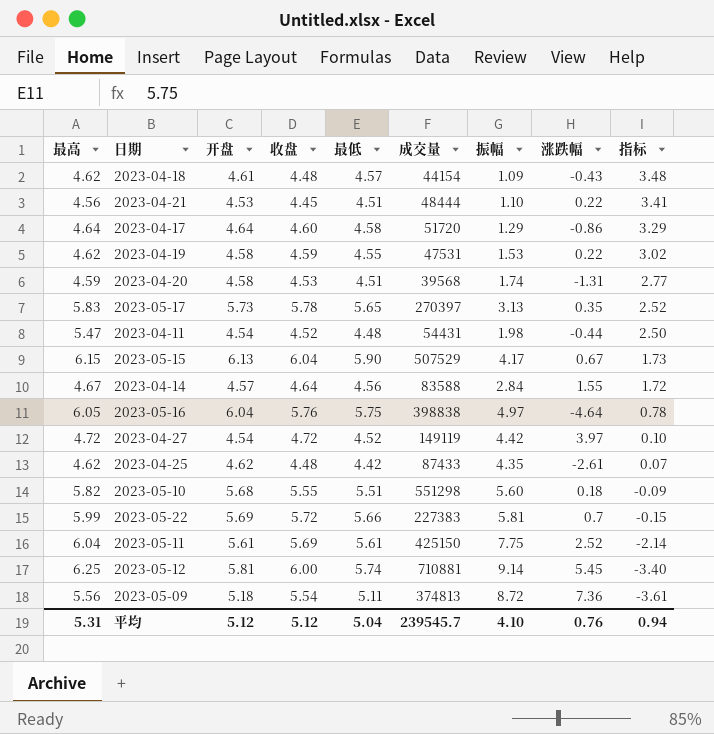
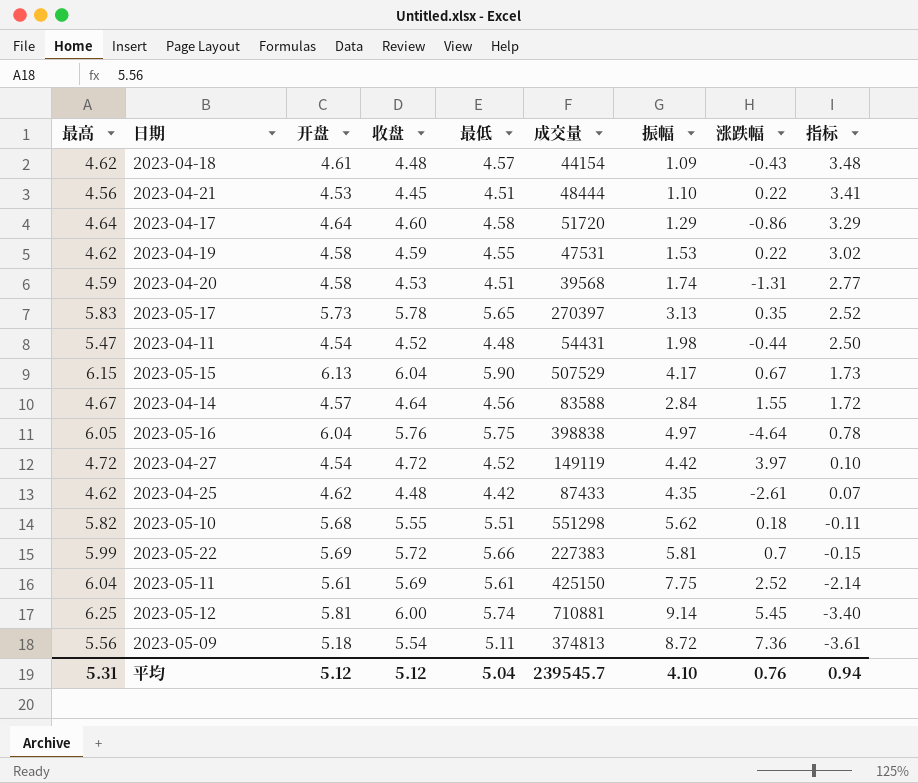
2023-05-10 | 振幅: 5.60 -> 5.62
2023-05-10 | 指标: -0.09 -> -0.11

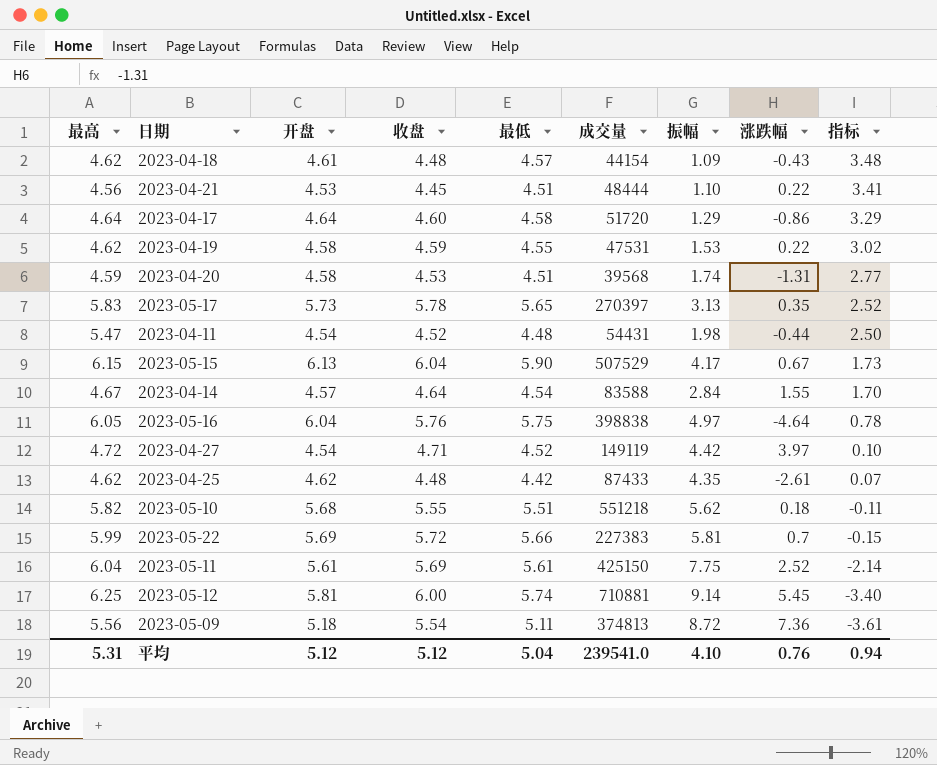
2023-04-14 | 最低: 4.56 -> 4.54
2023-04-14 | 指标: 1.72 -> 1.70
2023-04-27 | 收盘: 4.72 -> 4.71
2023-05-10 | 成交量: 551298 -> 551218
平均 | 成交量: 239545.7 -> 239541.0

